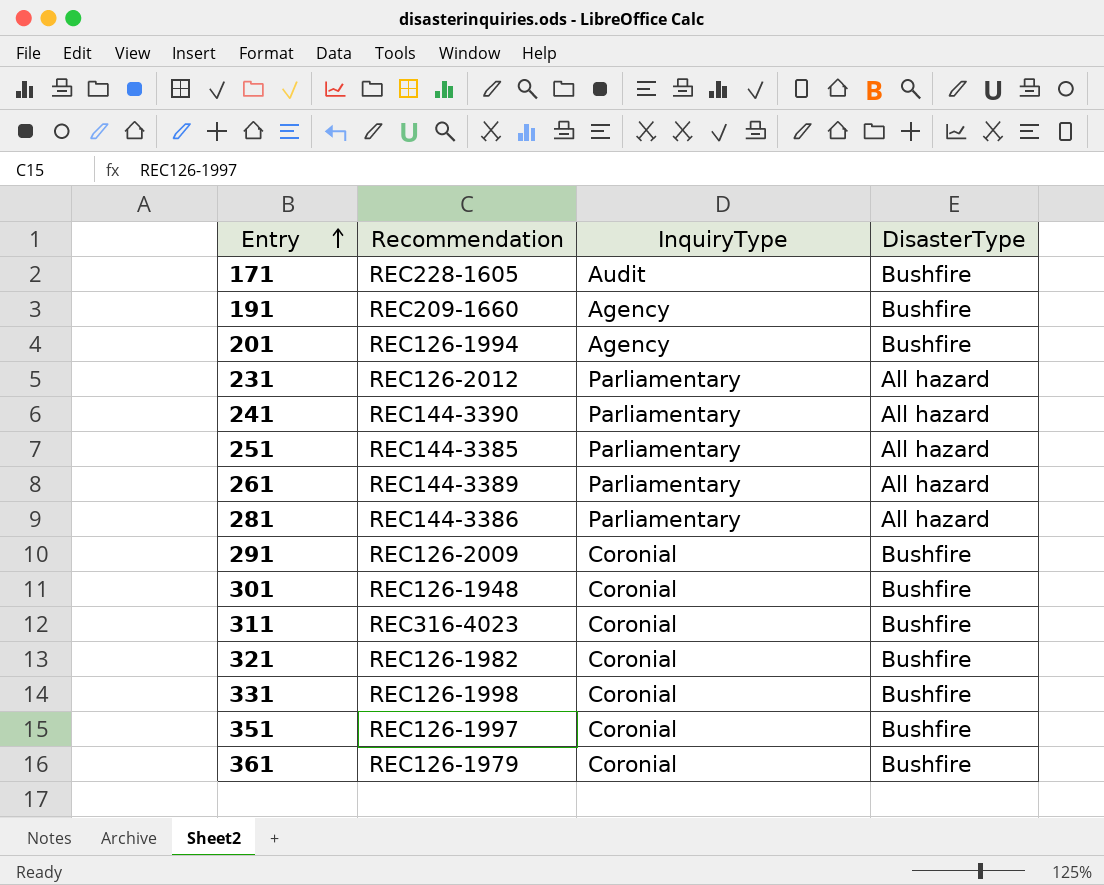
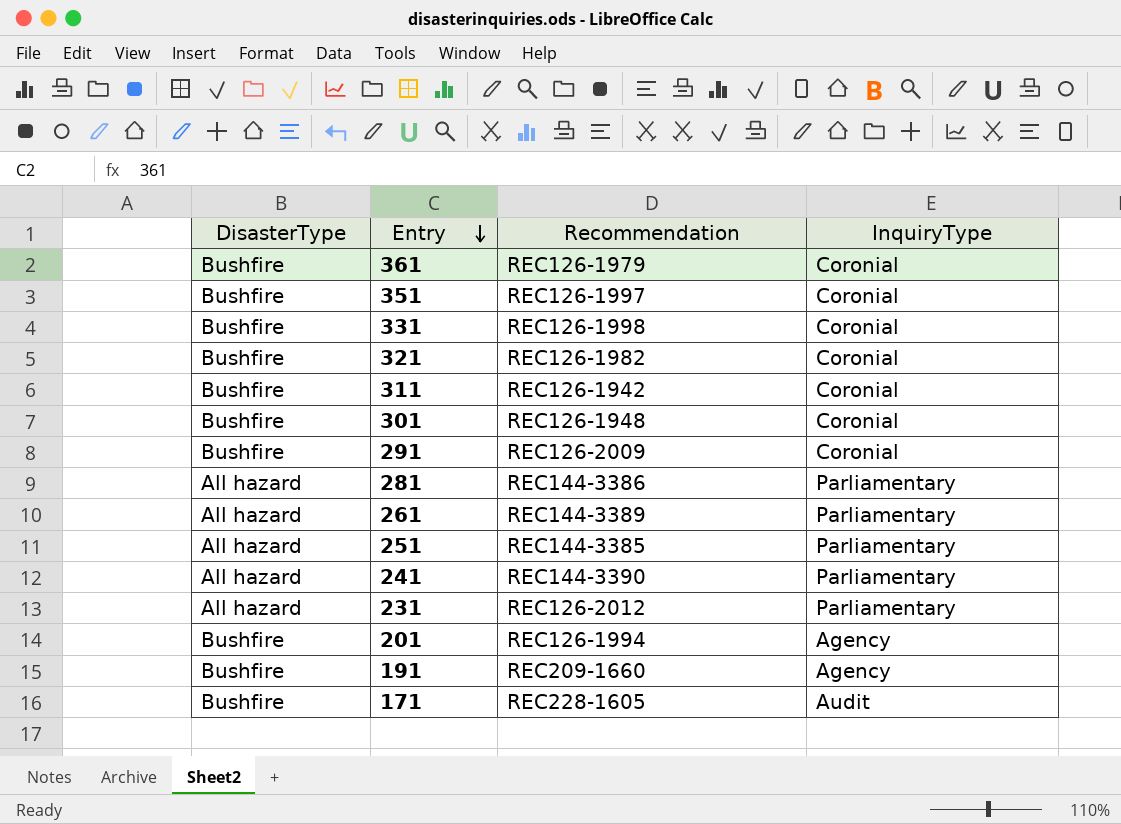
row order: Entry ascending -> Entry descending
column DisasterType | position: 4 -> 1
311 | Recommendation: REC316-4023 -> REC126-1942

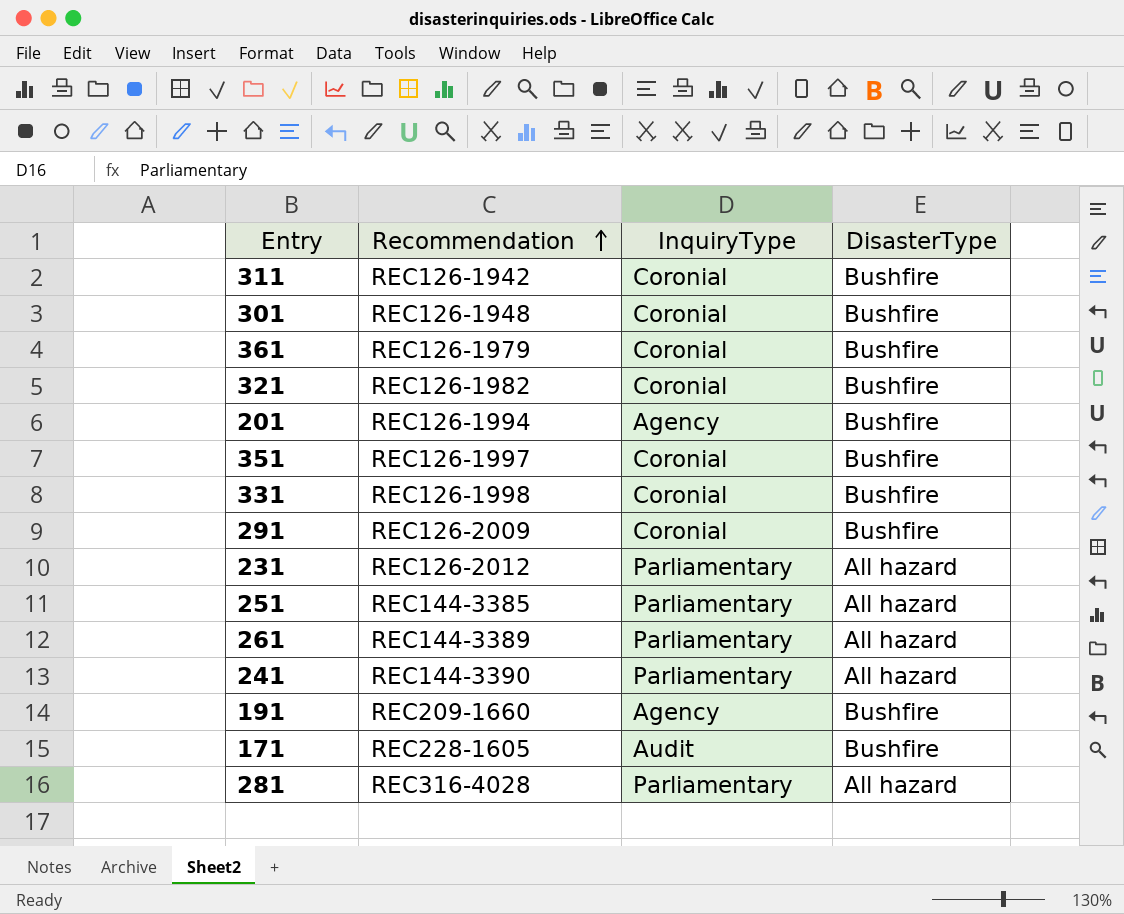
row order: Entry descending -> Recommendation ascending
column DisasterType | position: 1 -> 4
281 | Recommendation: REC144-3386 -> REC316-4028

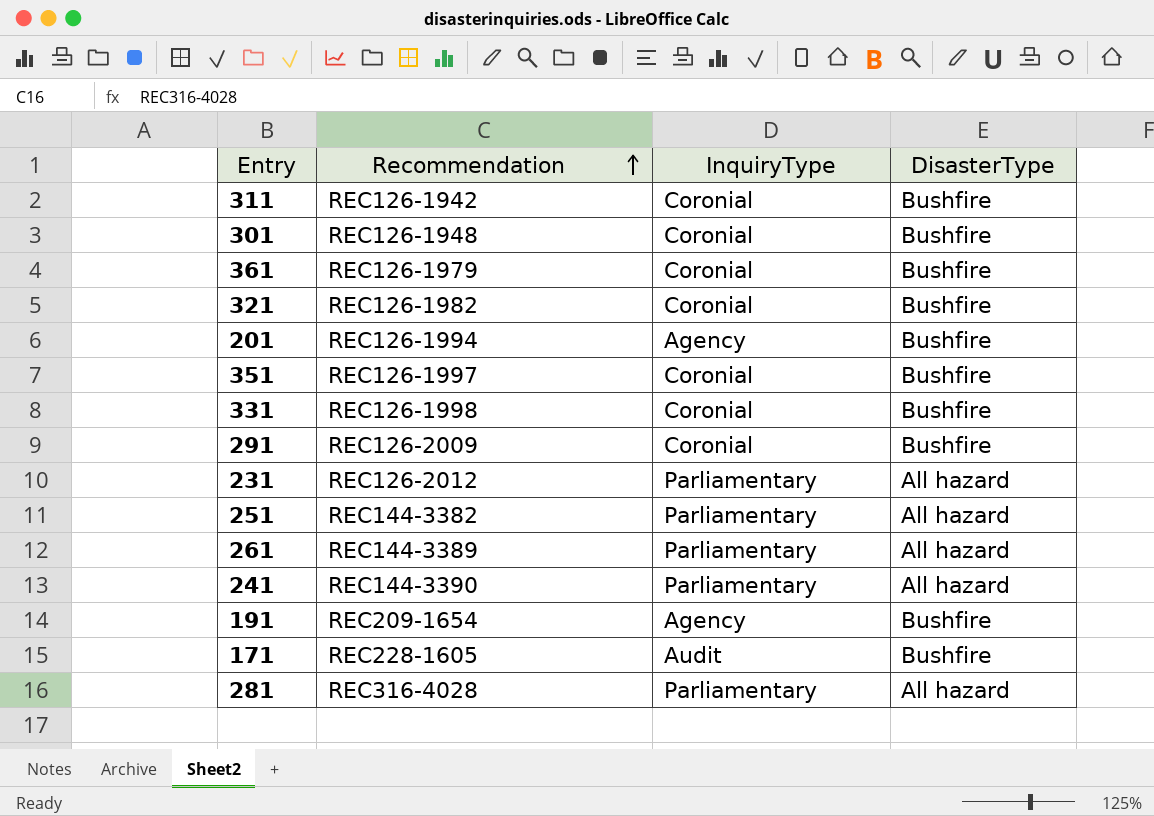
251 | Recommendation: REC144-3385 -> REC144-3382
191 | Recommendation: REC209-1660 -> REC209-1654

